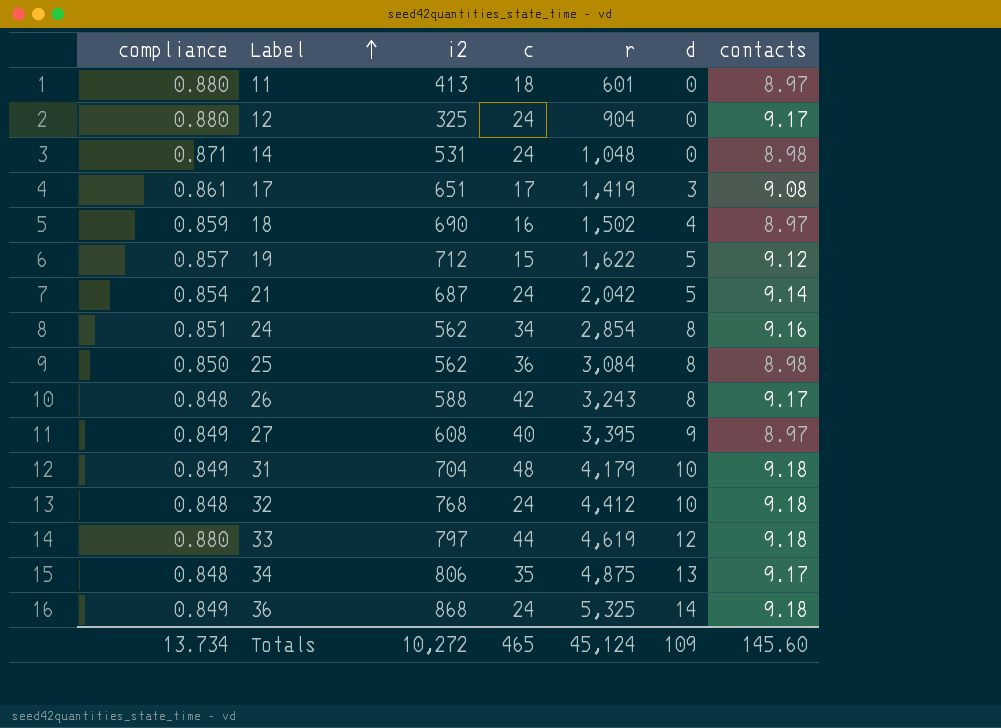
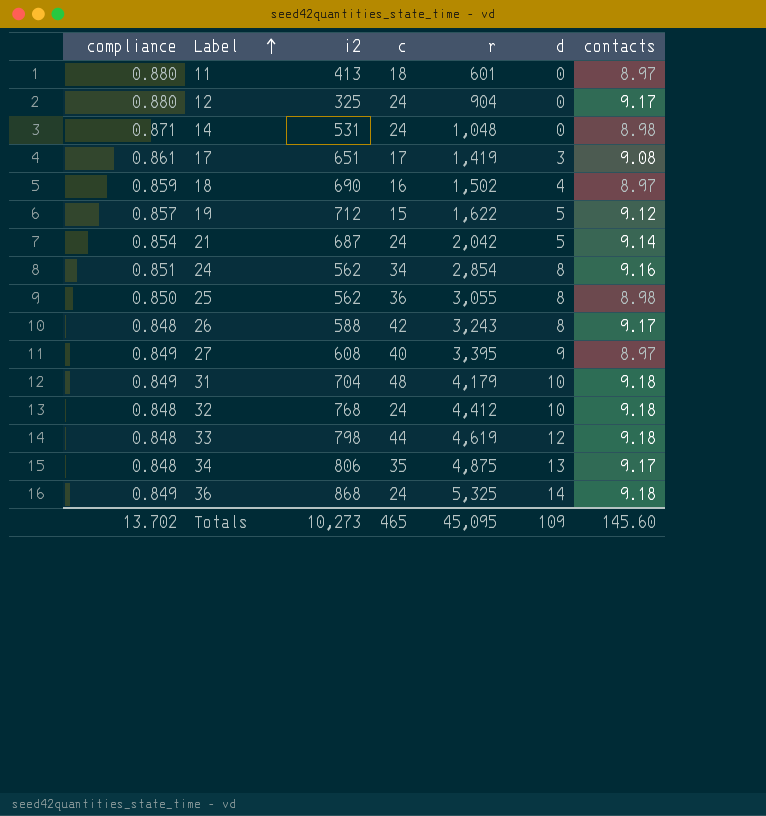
25 | r: 3,084 -> 3,055
33 | compliance: 0.880 -> 0.848
33 | i2: 797 -> 798
Totals | compliance: 13.734 -> 13.702
Totals | i2: 10,272 -> 10,273
Totals | r: 45,124 -> 45,095

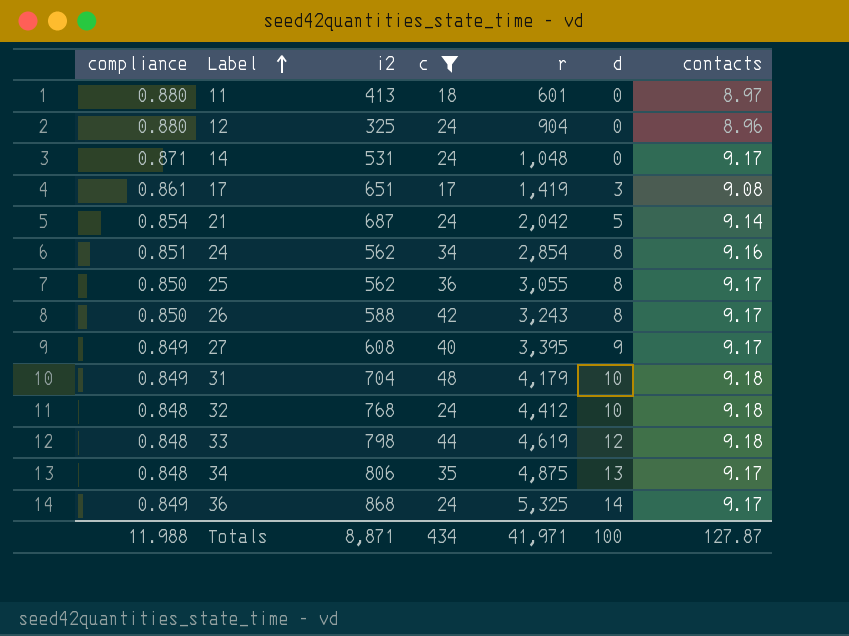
filter: none -> c >= 17
12 | contacts: 9.17 -> 8.96
14 | contacts: 8.98 -> 9.17
25 | contacts: 8.98 -> 9.17
26 | compliance: 0.848 -> 0.850
27 | contacts: 8.97 -> 9.17
36 | contacts: 9.18 -> 9.17
Totals | compliance: 13.702 -> 11.988
Totals | i2: 10,273 -> 8,871
Totals | c: 465 -> 434
Totals | r: 45,095 -> 41,971
Totals | d: 109 -> 100
Totals | contacts: 145.60 -> 127.87

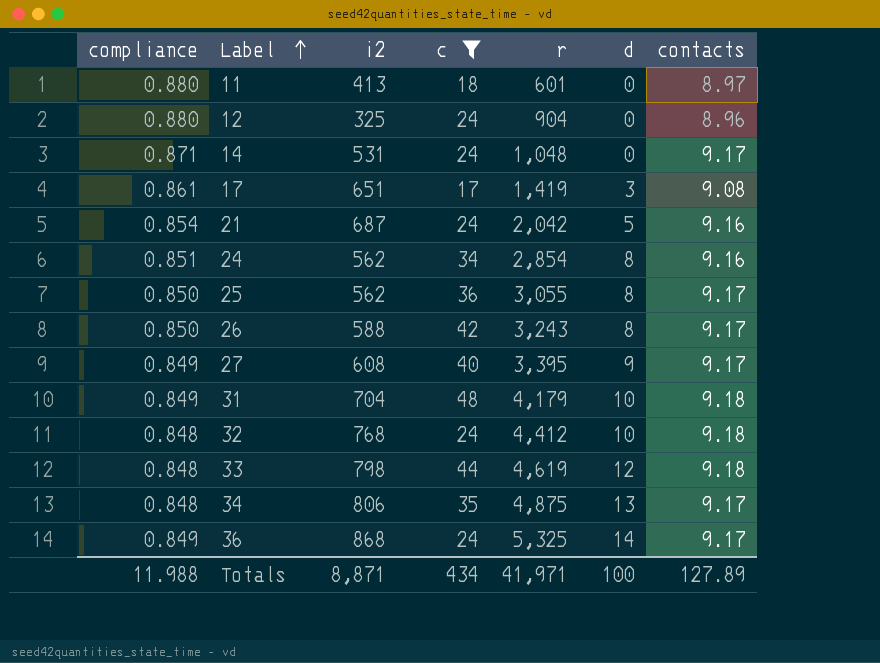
21 | contacts: 9.14 -> 9.16
Totals | contacts: 127.87 -> 127.89

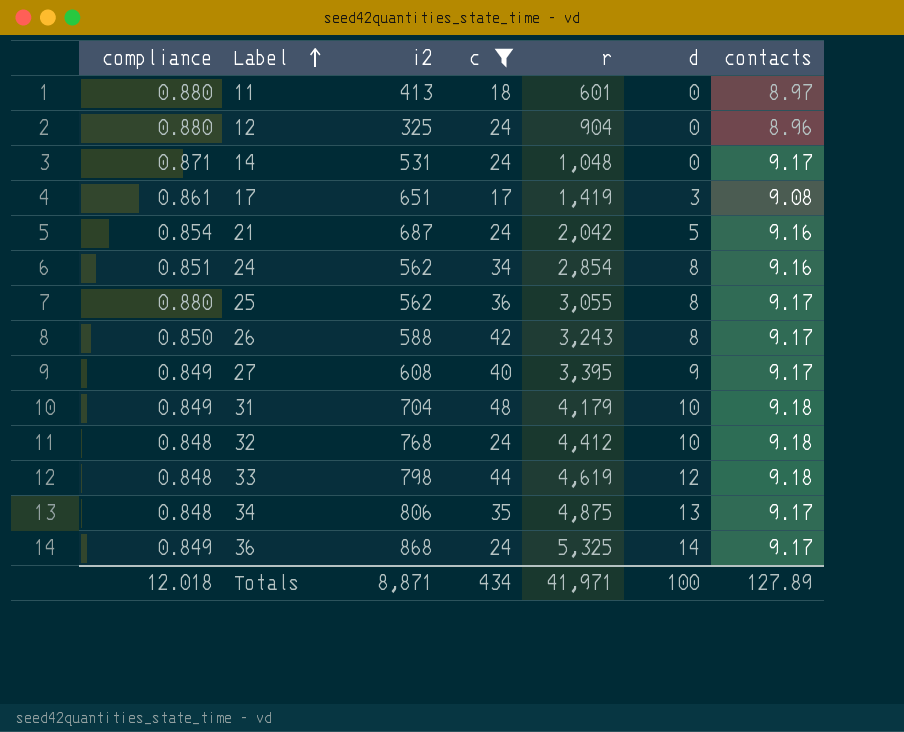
25 | compliance: 0.850 -> 0.880
Totals | compliance: 11.988 -> 12.018

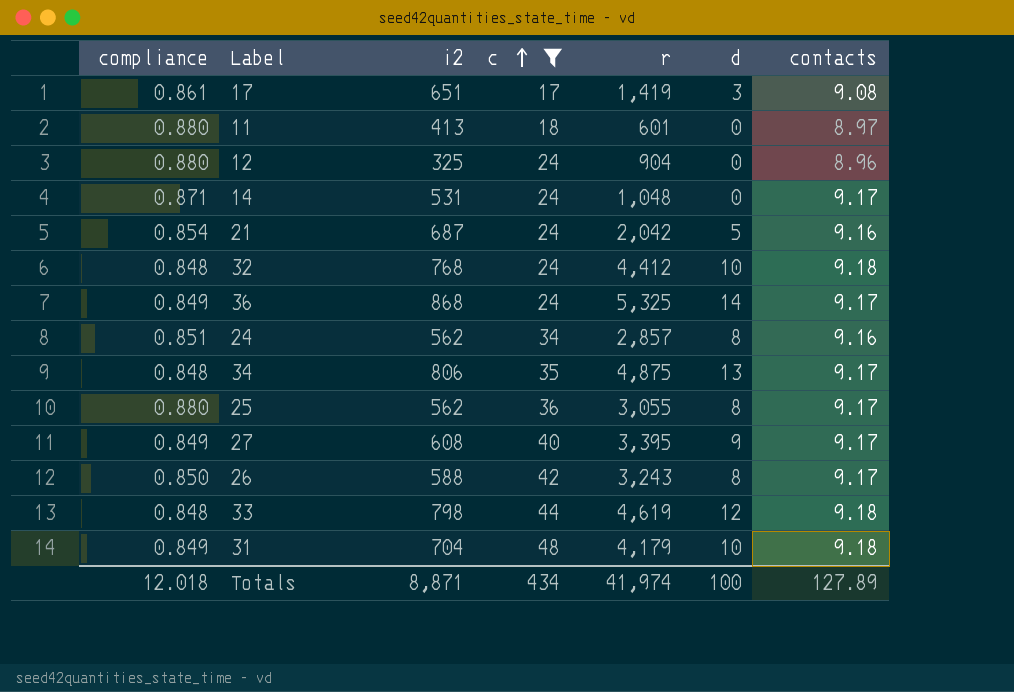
row order: Label ascending -> c ascending
24 | r: 2,854 -> 2,857
Totals | r: 41,971 -> 41,974

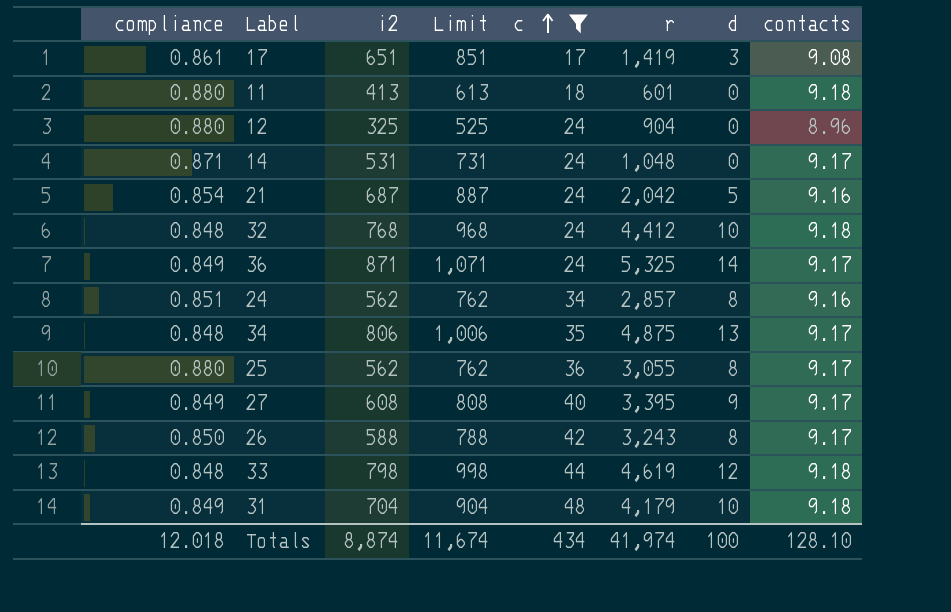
column Limit | formula: none -> [i2] + 200
11 | contacts: 8.97 -> 9.18
36 | i2: 868 -> 871
Totals | i2: 8,871 -> 8,874
Totals | contacts: 127.89 -> 128.10

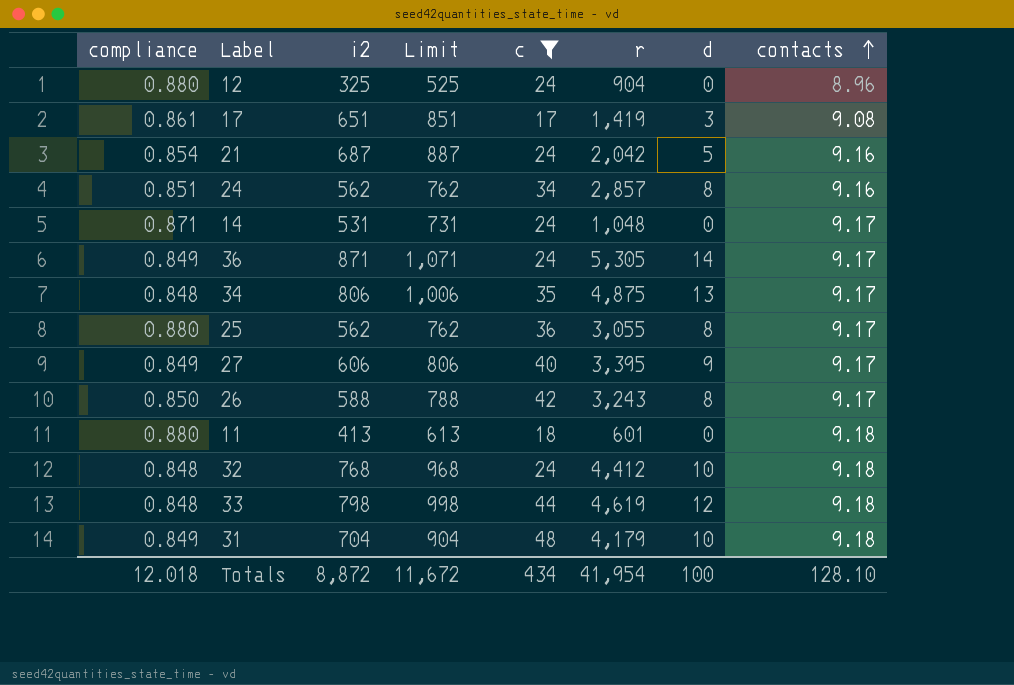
row order: c ascending -> contacts ascending
36 | r: 5,325 -> 5,305
27 | i2: 608 -> 606
27 | Limit: 808 -> 806
Totals | i2: 8,874 -> 8,872
Totals | Limit: 11,674 -> 11,672
Totals | r: 41,974 -> 41,954

